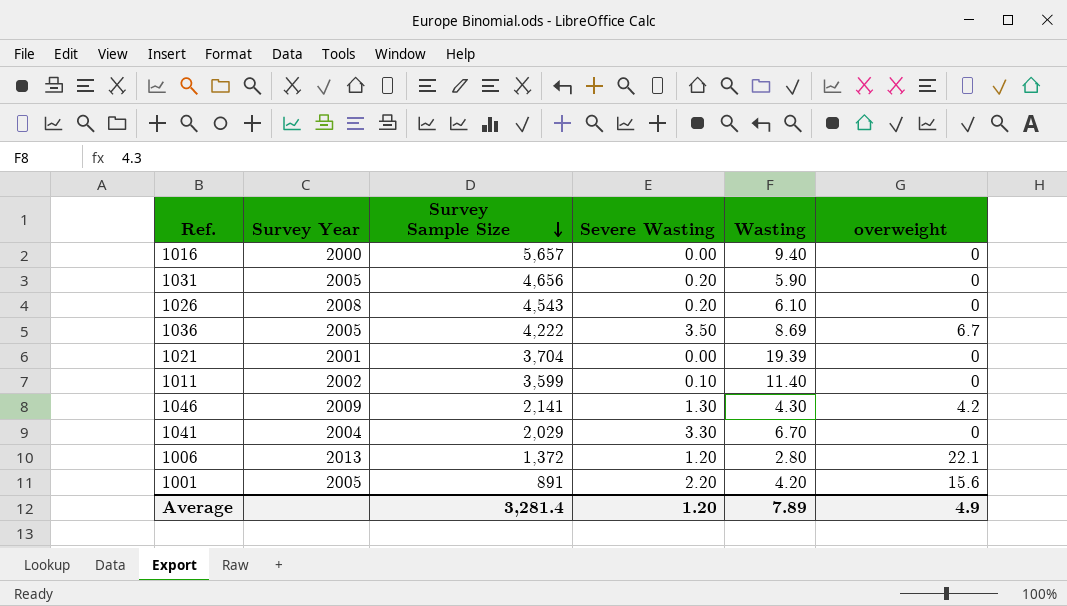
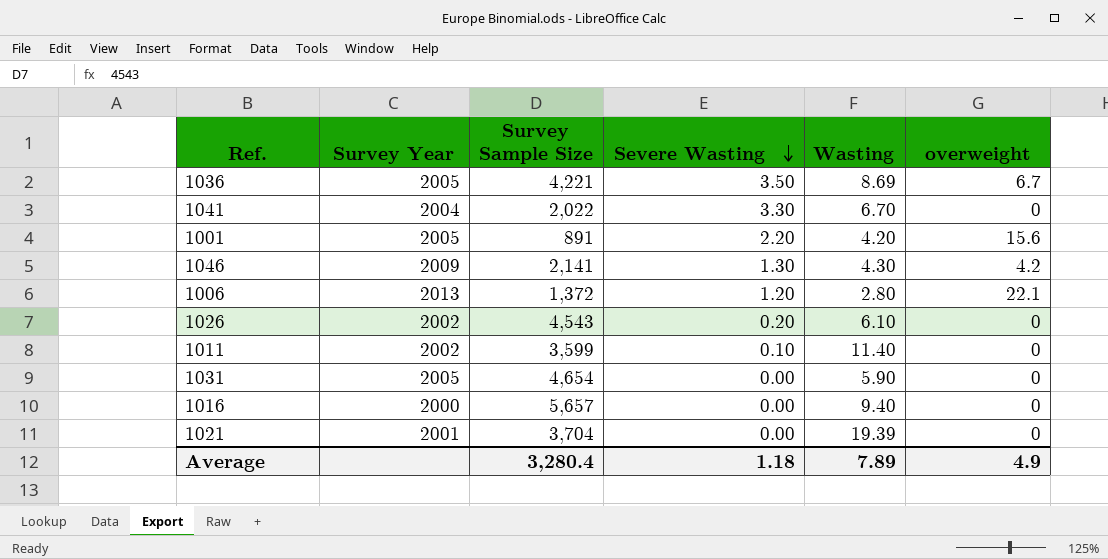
row order: Survey Sample Size descending -> Severe Wasting descending
1036 | Survey Sample Size: 4,222 -> 4,221
1041 | Survey Sample Size: 2,029 -> 2,022
1026 | Survey Year: 2008 -> 2002
1031 | Survey Sample Size: 4,656 -> 4,654
1031 | Severe Wasting: 0.20 -> 0.00
Average | Survey Sample Size: 3,281.4 -> 3,280.4
Average | Severe Wasting: 1.20 -> 1.18

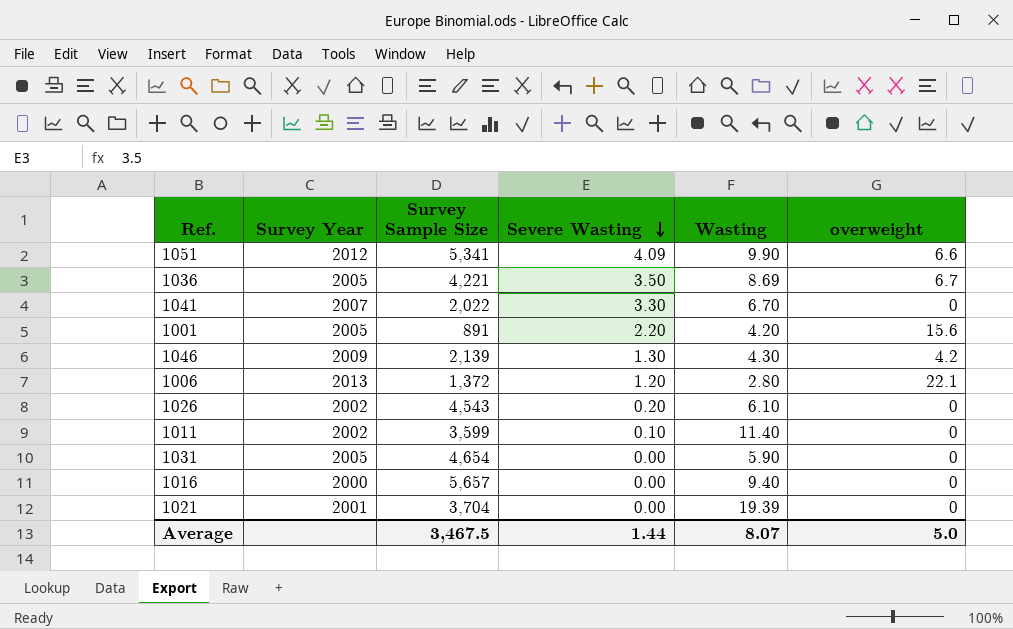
row 1051: none -> 2012 | 5,341 | 4.09 | 9.90 | 6.6
1041 | Survey Year: 2004 -> 2007
1046 | Survey Sample Size: 2,141 -> 2,139
Average | Survey Sample Size: 3,280.4 -> 3,467.5
Average | Severe Wasting: 1.18 -> 1.44
Average | Wasting: 7.89 -> 8.07
Average | overweight: 4.9 -> 5.0

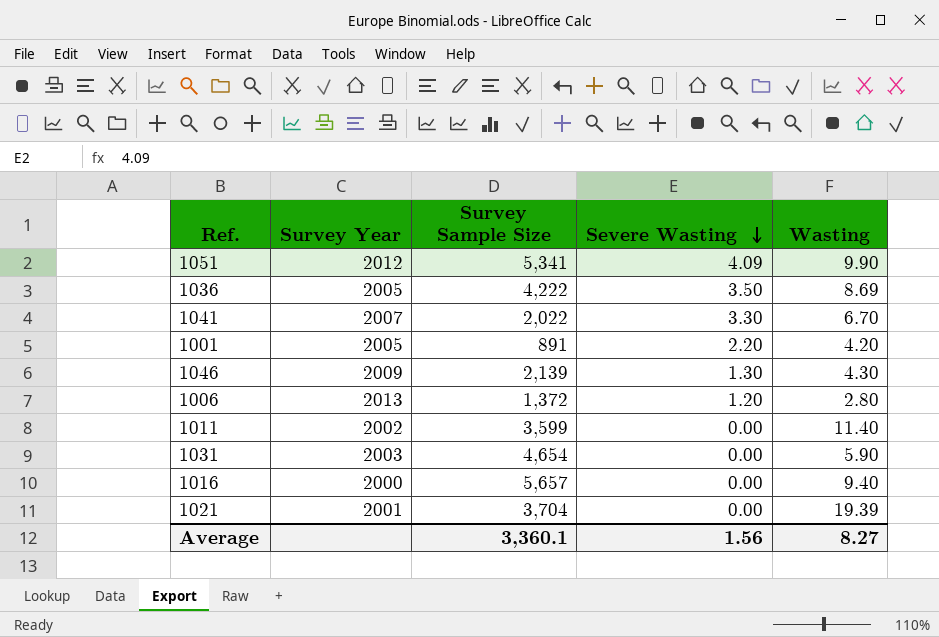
column overweight | position: 6 -> none
row 1026: 2002 | 4,543 | 0.20 | 6.10 | 0 -> none
1036 | Survey Sample Size: 4,221 -> 4,222
1011 | Severe Wasting: 0.10 -> 0.00
1031 | Survey Year: 2005 -> 2003
Average | Survey Sample Size: 3,467.5 -> 3,360.1
Average | Severe Wasting: 1.44 -> 1.56
Average | Wasting: 8.07 -> 8.27

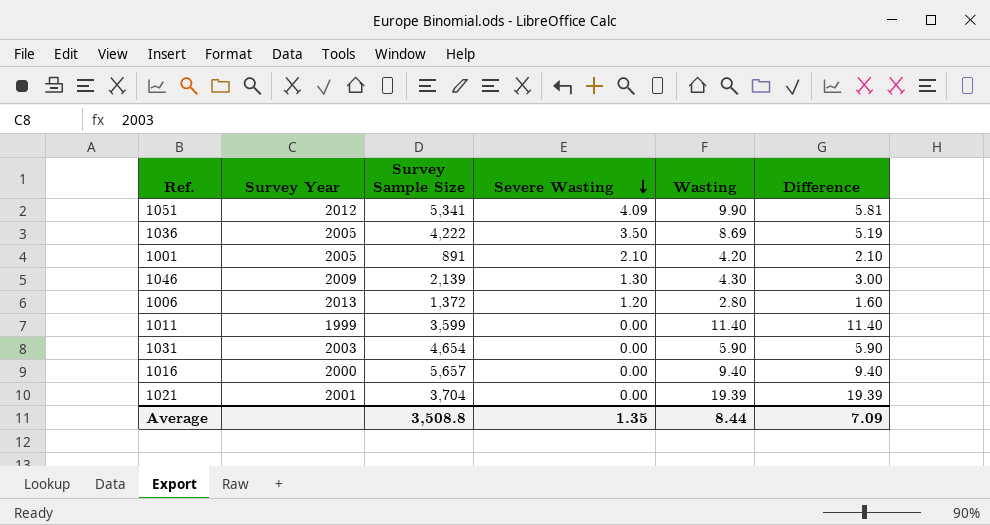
column Difference | formula: none -> [Wasting] - [Severe Wasting]
row 1041: 2007 | 2,022 | 3.30 | 6.70 -> none
1001 | Severe Wasting: 2.20 -> 2.10
1011 | Survey Year: 2002 -> 1999
Average | Survey Sample Size: 3,360.1 -> 3,508.8
Average | Severe Wasting: 1.56 -> 1.35
Average | Wasting: 8.27 -> 8.44

